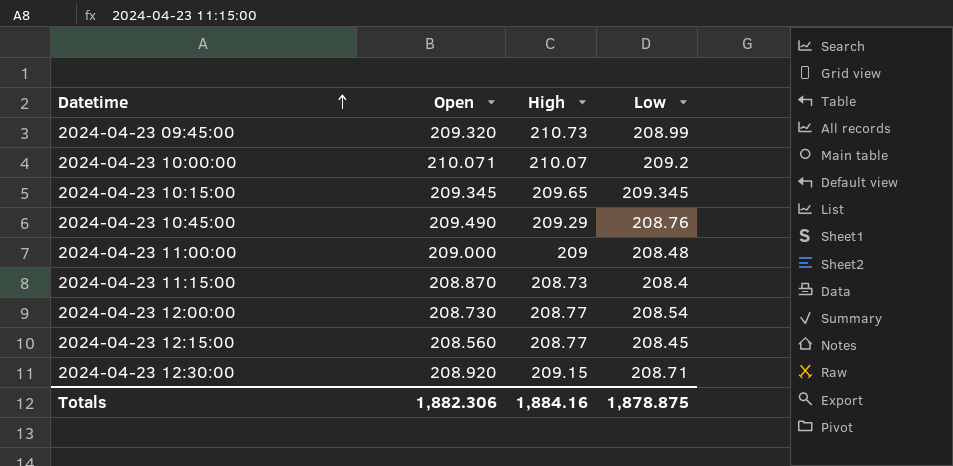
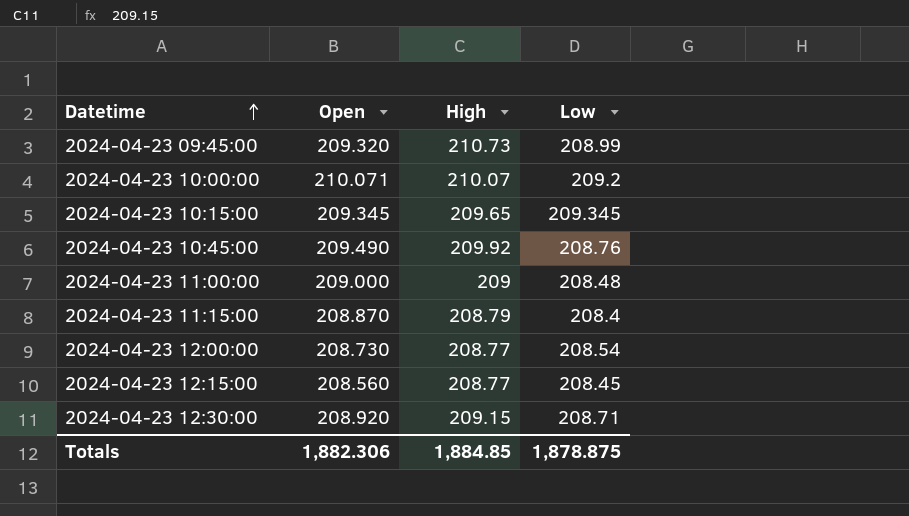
2024-04-23 10:45:00 | High: 209.29 -> 209.92
2024-04-23 11:15:00 | High: 208.73 -> 208.79
Totals | High: 1,884.16 -> 1,884.85

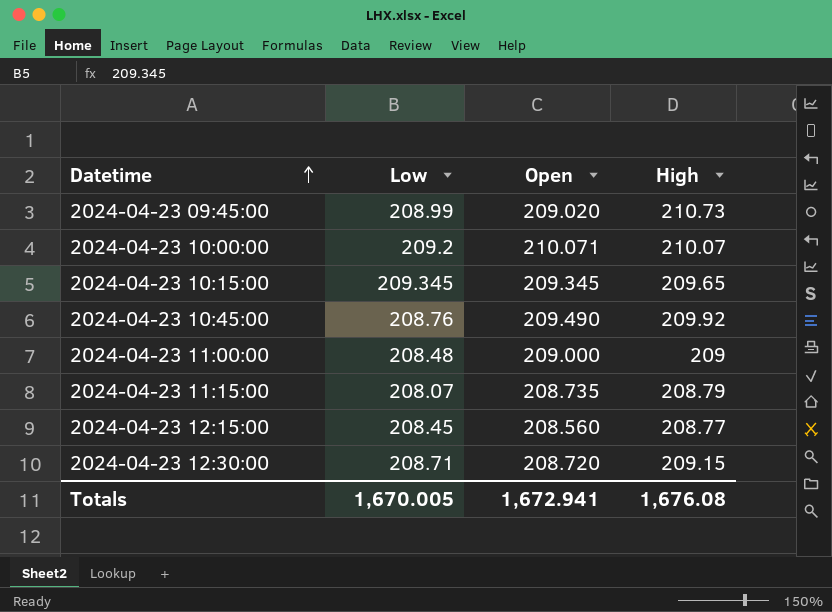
column Low | position: 4 -> 2
row 2024-04-23 12:00:00: 208.730 | 208.77 | 208.54 -> none
2024-04-23 09:45:00 | Open: 209.320 -> 209.020
2024-04-23 11:15:00 | Low: 208.4 -> 208.07
2024-04-23 11:15:00 | Open: 208.870 -> 208.735
2024-04-23 12:30:00 | Open: 208.920 -> 208.720
Totals | Low: 1,878.875 -> 1,670.005
Totals | Open: 1,882.306 -> 1,672.941
Totals | High: 1,884.85 -> 1,676.08

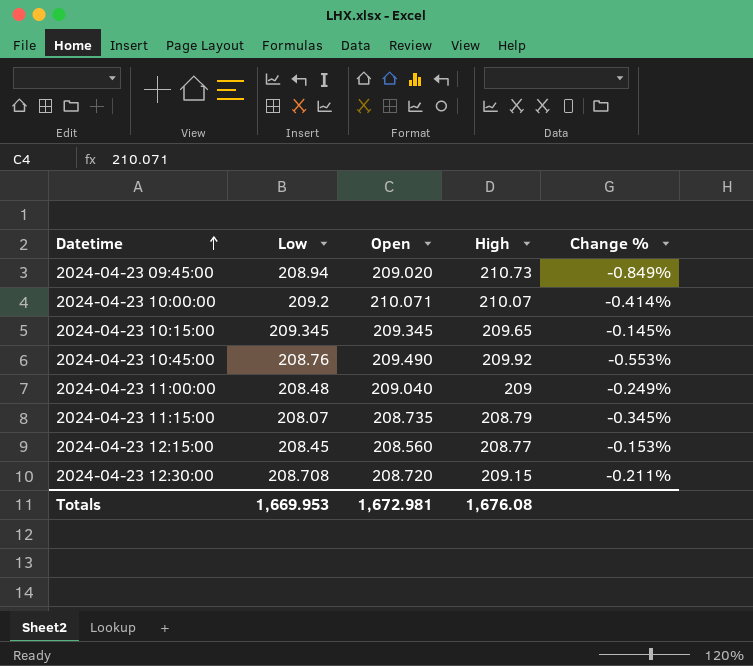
column Change % | formula: none -> ([Low] - [High]) / [High]
2024-04-23 09:45:00 | Low: 208.99 -> 208.94
2024-04-23 11:00:00 | Open: 209.000 -> 209.040
2024-04-23 12:30:00 | Low: 208.71 -> 208.708
Totals | Low: 1,670.005 -> 1,669.953
Totals | Open: 1,672.941 -> 1,672.981

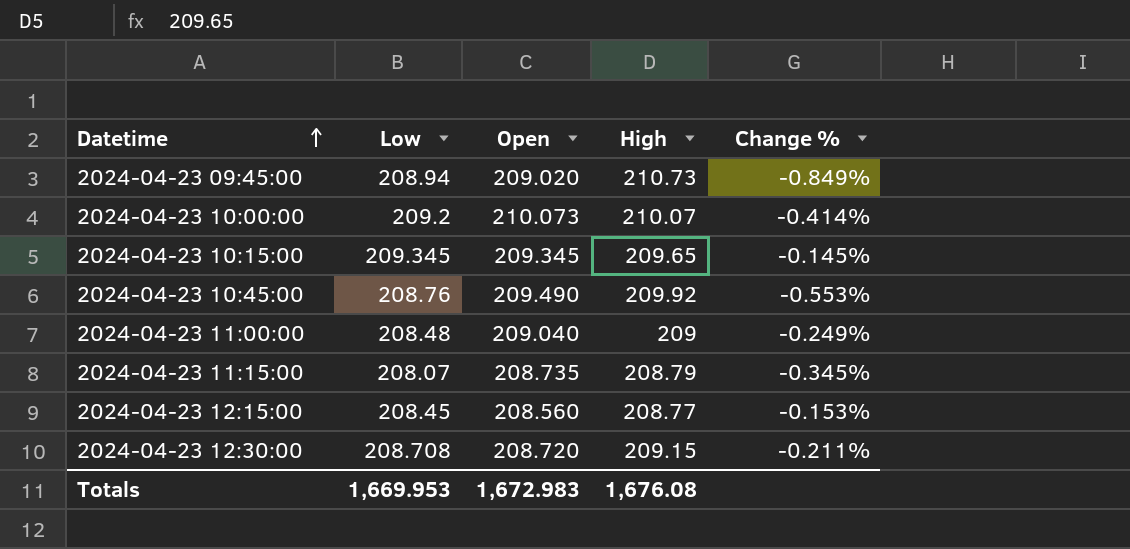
2024-04-23 10:00:00 | Open: 210.071 -> 210.073
Totals | Open: 1,672.981 -> 1,672.983

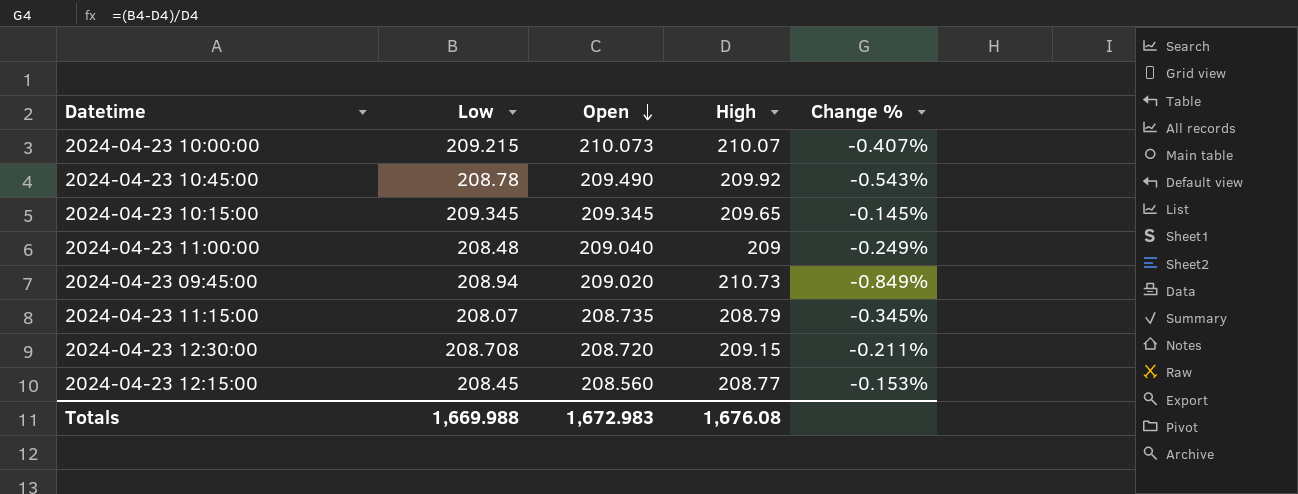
row order: Datetime ascending -> Open descending
2024-04-23 10:00:00 | Low: 209.2 -> 209.215
2024-04-23 10:00:00 | Change %: -0.414% -> -0.407%
2024-04-23 10:45:00 | Low: 208.76 -> 208.78
2024-04-23 10:45:00 | Change %: -0.553% -> -0.543%
Totals | Low: 1,669.953 -> 1,669.988

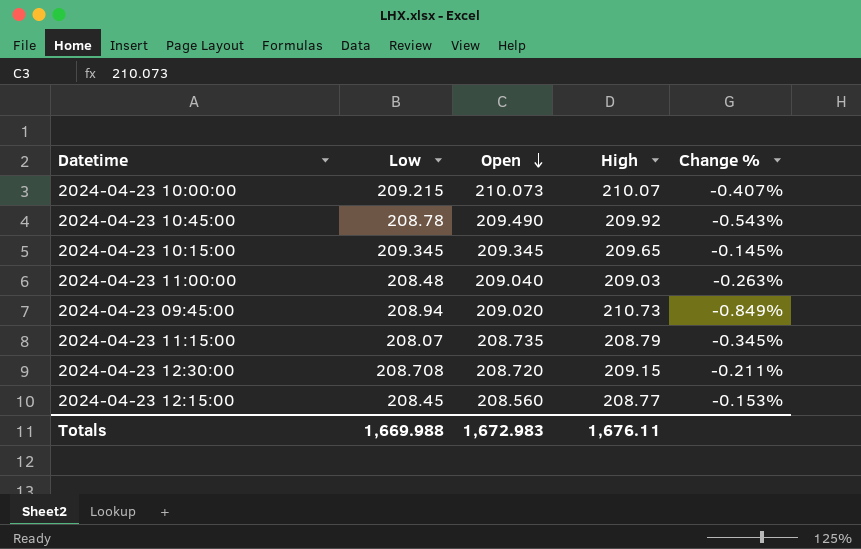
2024-04-23 11:00:00 | High: 209 -> 209.03
2024-04-23 11:00:00 | Change %: -0.249% -> -0.263%
Totals | High: 1,676.08 -> 1,676.11

